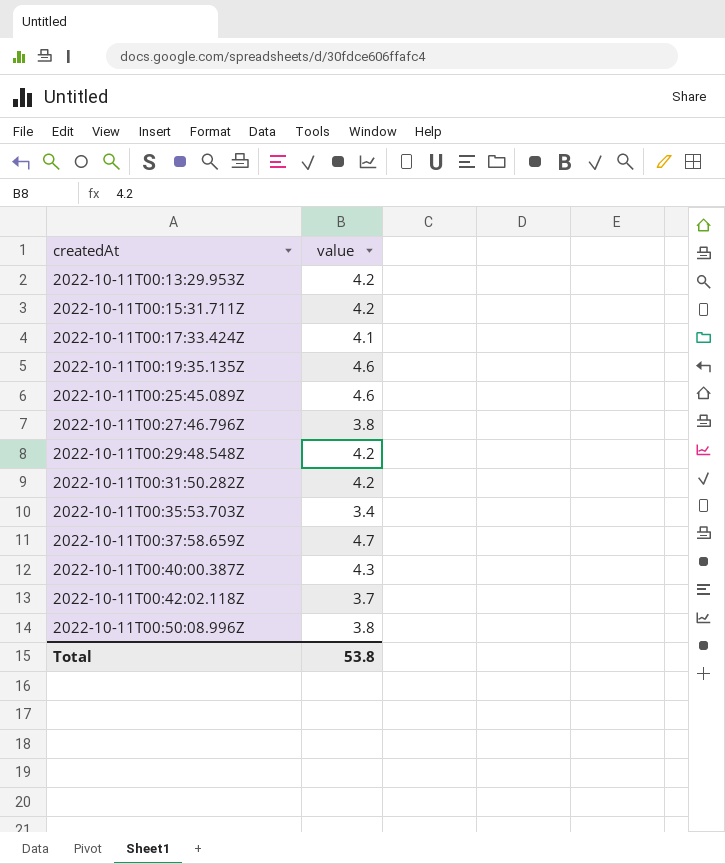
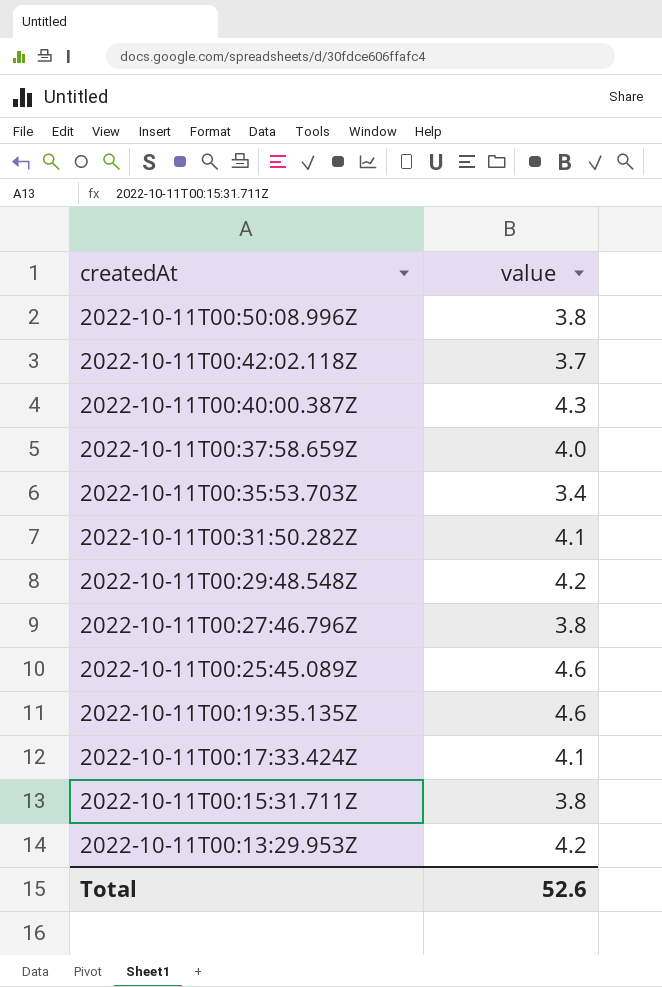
row order: createdAt ascending -> createdAt descending
2022-10-11T00:37:58.659Z | value: 4.7 -> 4.0
2022-10-11T00:31:50.282Z | value: 4.2 -> 4.1
2022-10-11T00:15:31.711Z | value: 4.2 -> 3.8
Total | value: 53.8 -> 52.6

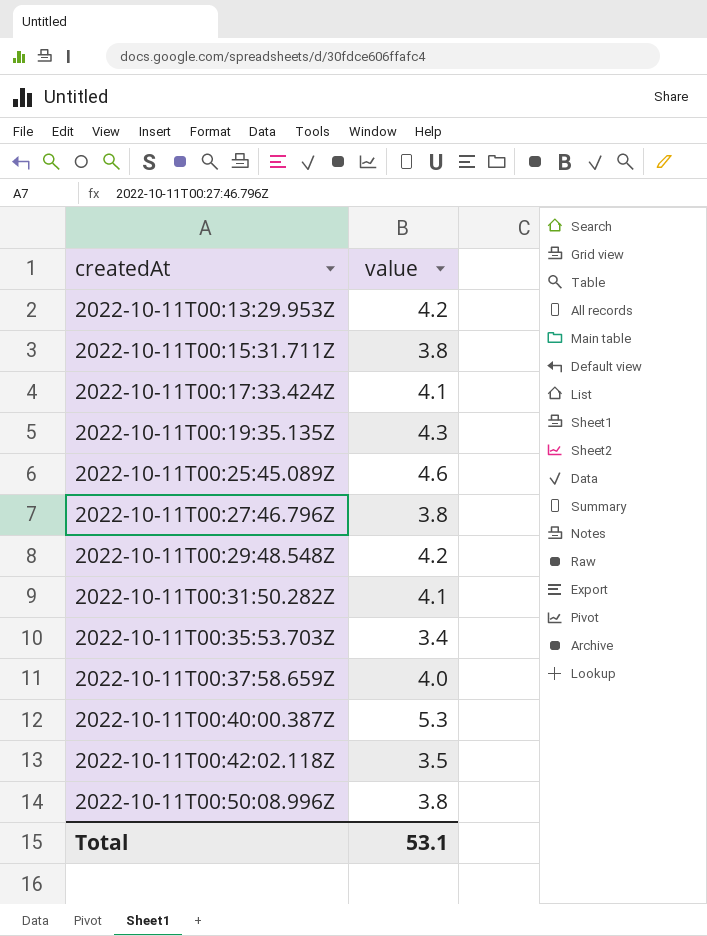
row order: createdAt descending -> createdAt ascending
2022-10-11T00:19:35.135Z | value: 4.6 -> 4.3
2022-10-11T00:40:00.387Z | value: 4.3 -> 5.3
2022-10-11T00:42:02.118Z | value: 3.7 -> 3.5
Total | value: 52.6 -> 53.1

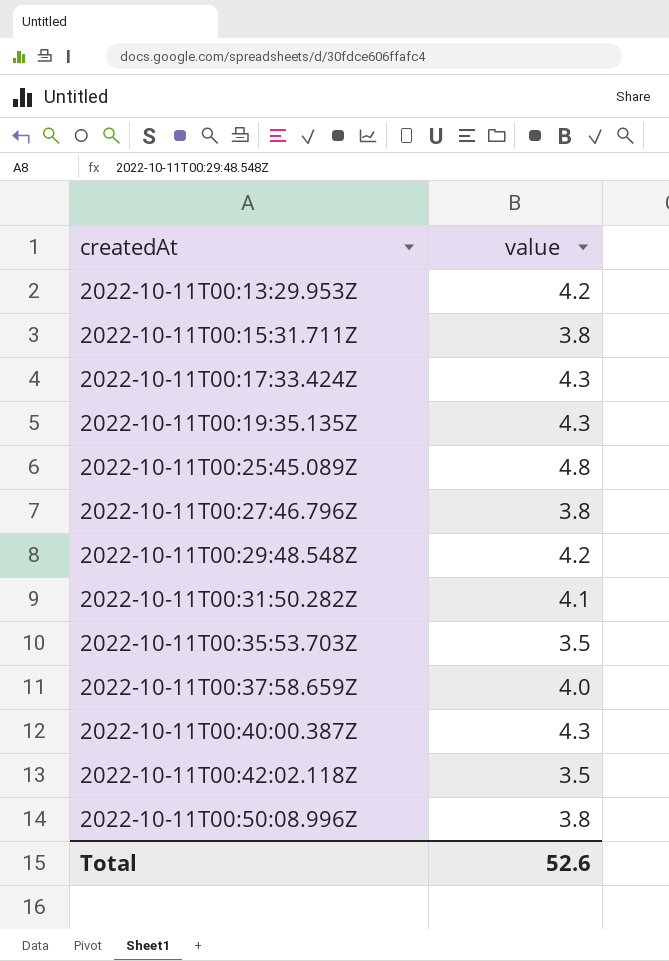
2022-10-11T00:17:33.424Z | value: 4.1 -> 4.3
2022-10-11T00:25:45.089Z | value: 4.6 -> 4.8
2022-10-11T00:35:53.703Z | value: 3.4 -> 3.5
2022-10-11T00:40:00.387Z | value: 5.3 -> 4.3
Total | value: 53.1 -> 52.6

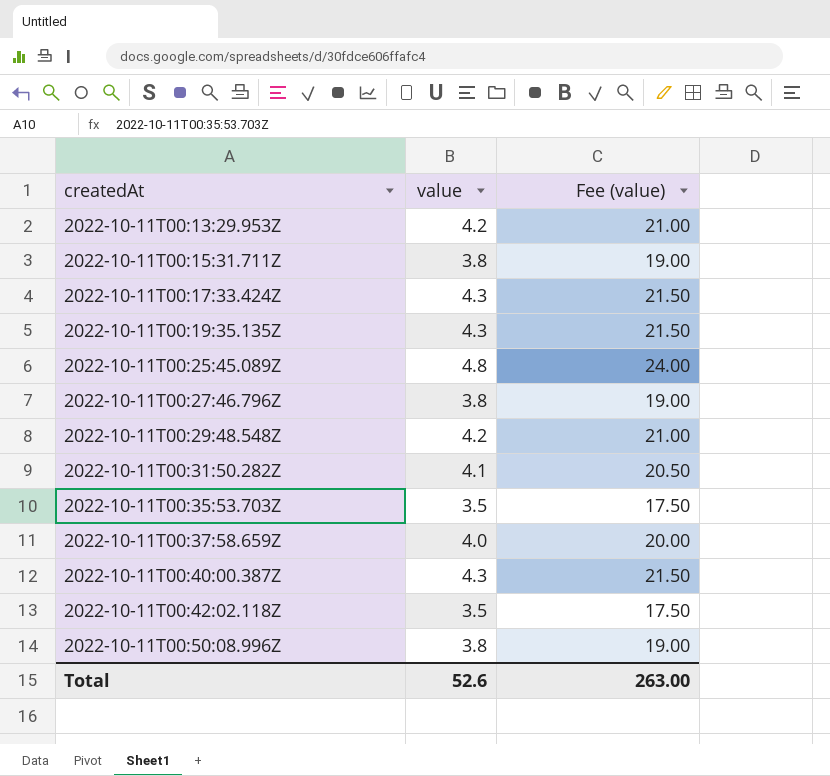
column Fee (value) | formula: none -> [value] * 5

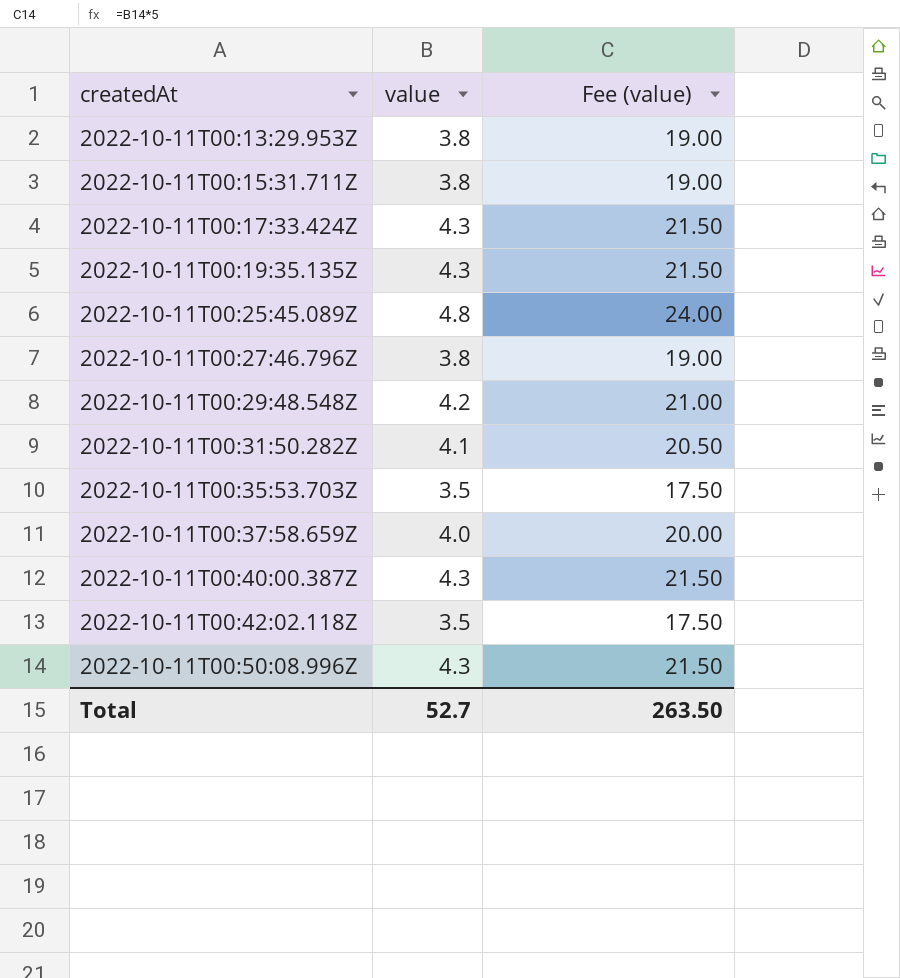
2022-10-11T00:13:29.953Z | value: 4.2 -> 3.8
2022-10-11T00:13:29.953Z | Fee (value): 21.00 -> 19.00
2022-10-11T00:50:08.996Z | value: 3.8 -> 4.3
2022-10-11T00:50:08.996Z | Fee (value): 19.00 -> 21.50
Total | value: 52.6 -> 52.7
Total | Fee (value): 263.00 -> 263.50

